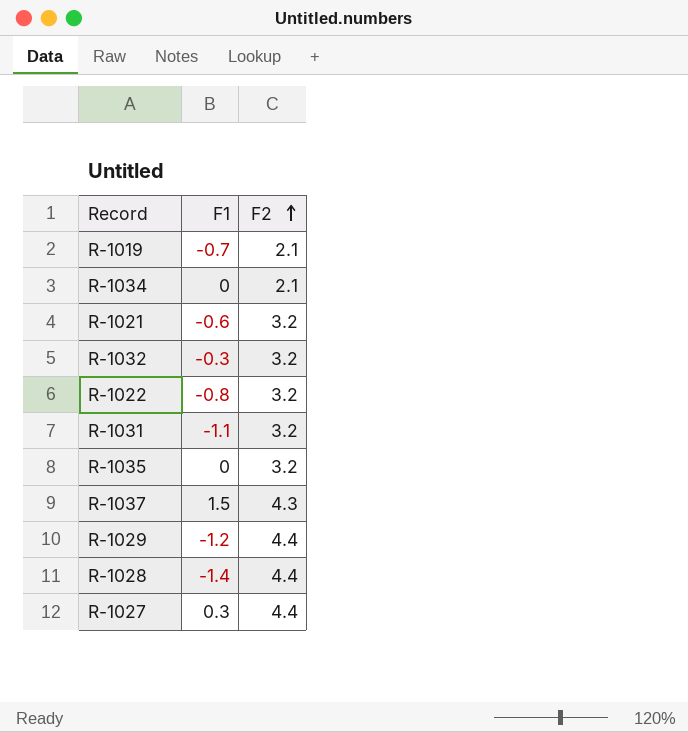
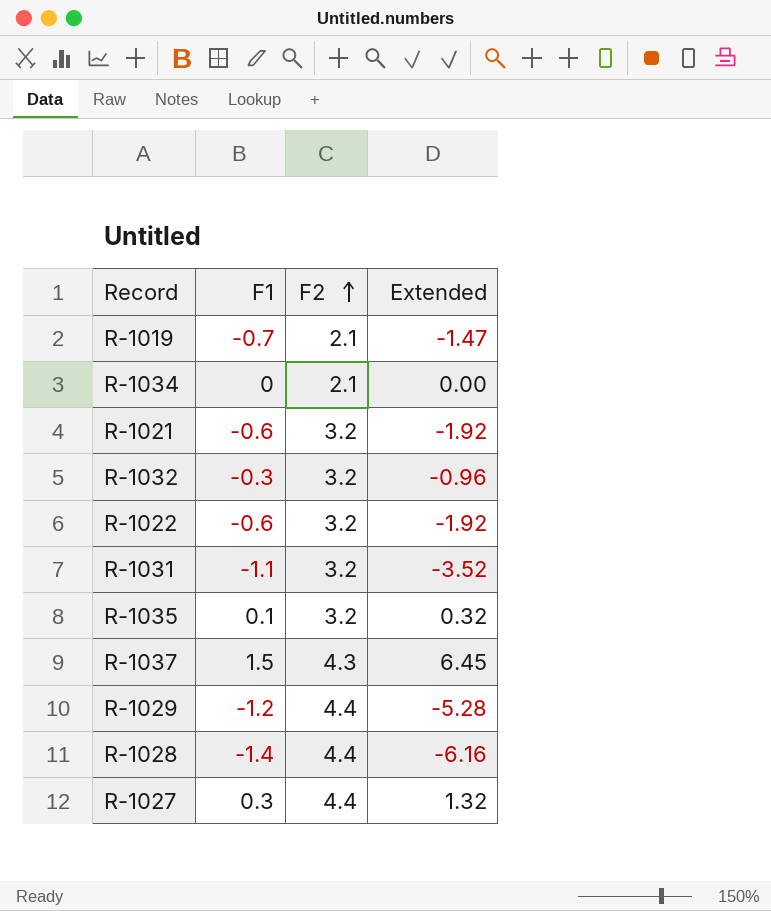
column Extended | formula: none -> [F1] * [F2]
R-1022 | F1: -0.8 -> -0.6
R-1035 | F1: 0 -> 0.1

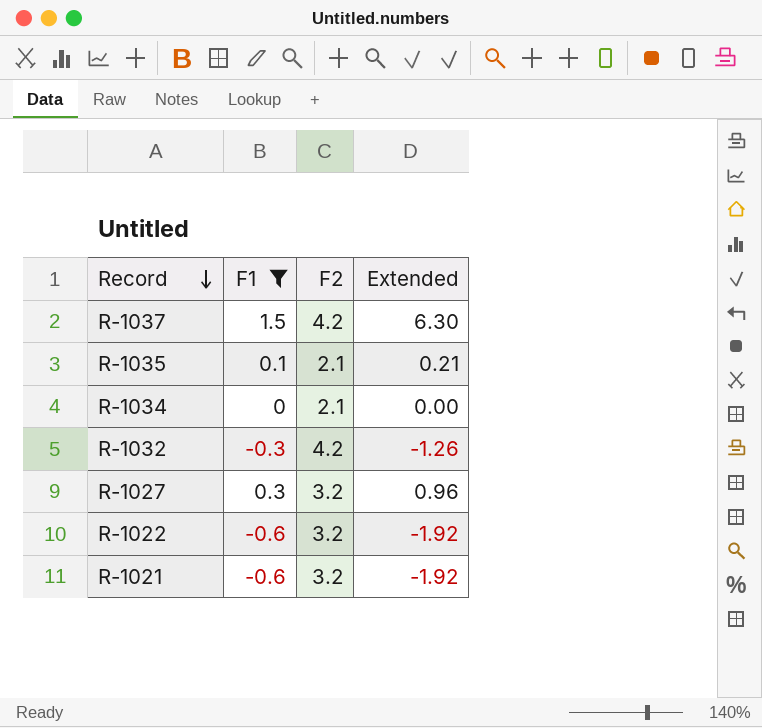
filter: none -> F1 >= -0.6
row order: F2 ascending -> Record descending
R-1037 | F2: 4.3 -> 4.2
R-1037 | Extended: 6.45 -> 6.30
R-1035 | F2: 3.2 -> 2.1
R-1035 | Extended: 0.32 -> 0.21
R-1032 | F2: 3.2 -> 4.2
R-1032 | Extended: -0.96 -> -1.26
R-1027 | F2: 4.4 -> 3.2
R-1027 | Extended: 1.32 -> 0.96

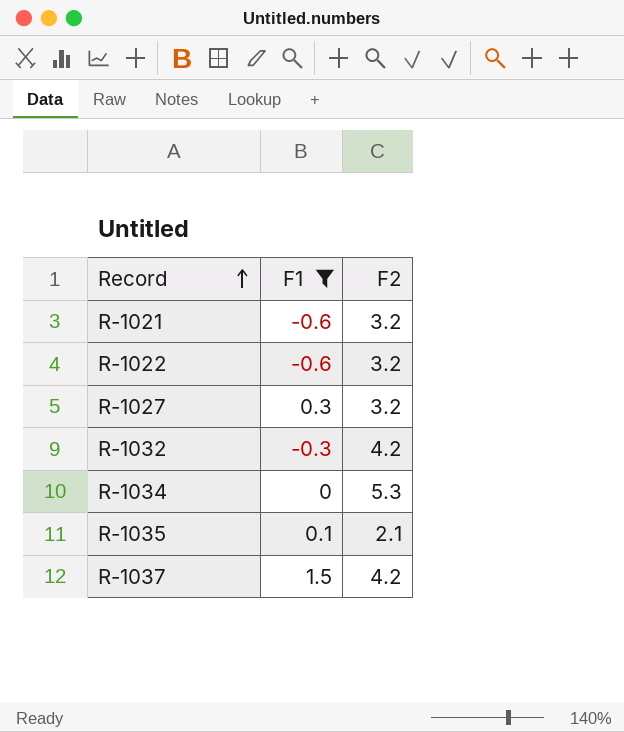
row order: Record descending -> Record ascending
column Extended | formula: [F1] * [F2] -> none
R-1034 | F2: 2.1 -> 5.3

